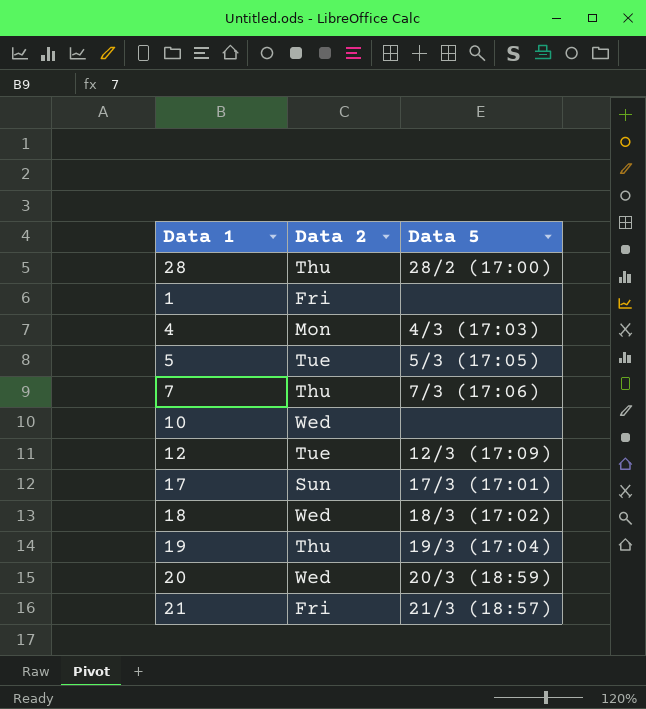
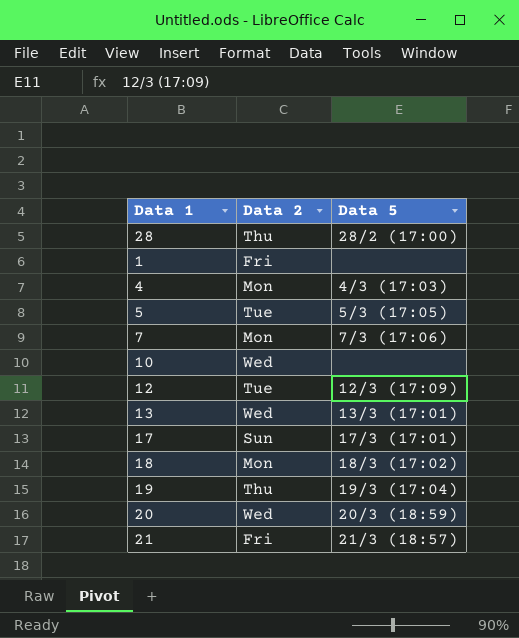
7 | Data 2: Thu -> Mon
row 13: none -> Wed | 13/3 (17:01)
18 | Data 2: Wed -> Mon

